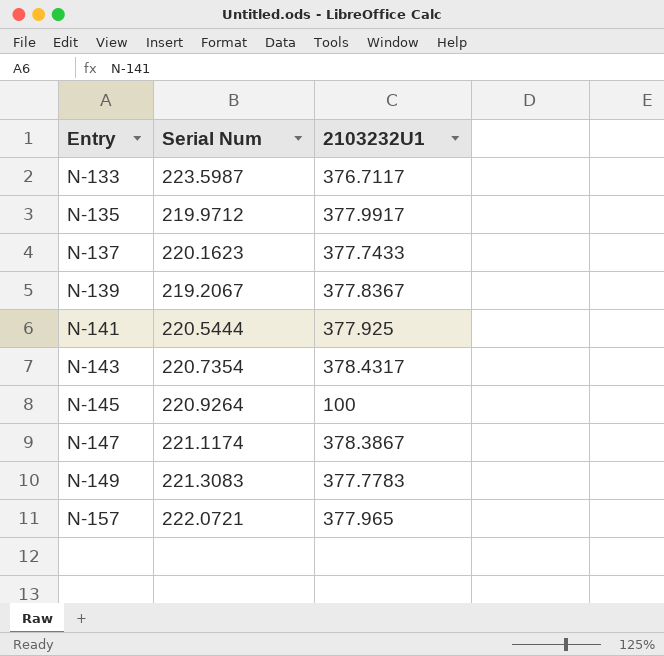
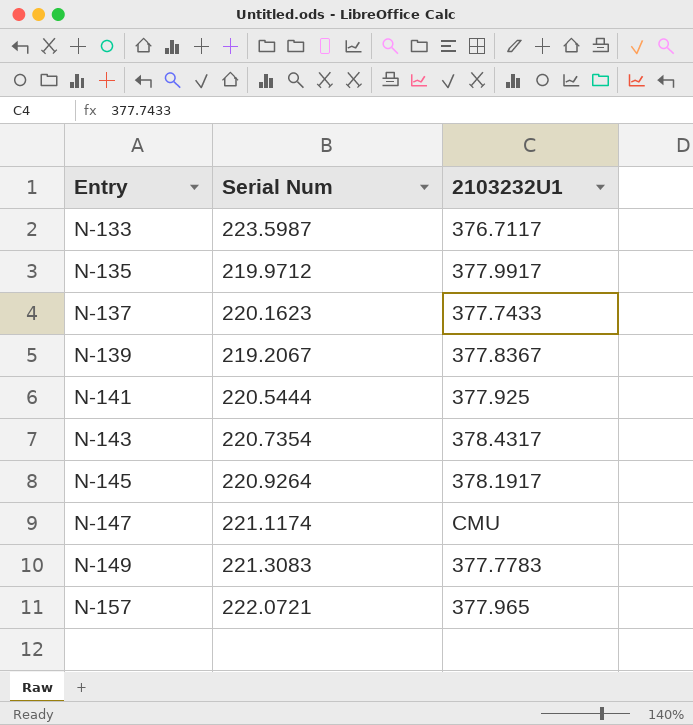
N-145 | 2103232U1: 100 -> 378.1917
N-147 | 2103232U1: 378.3867 -> CMU

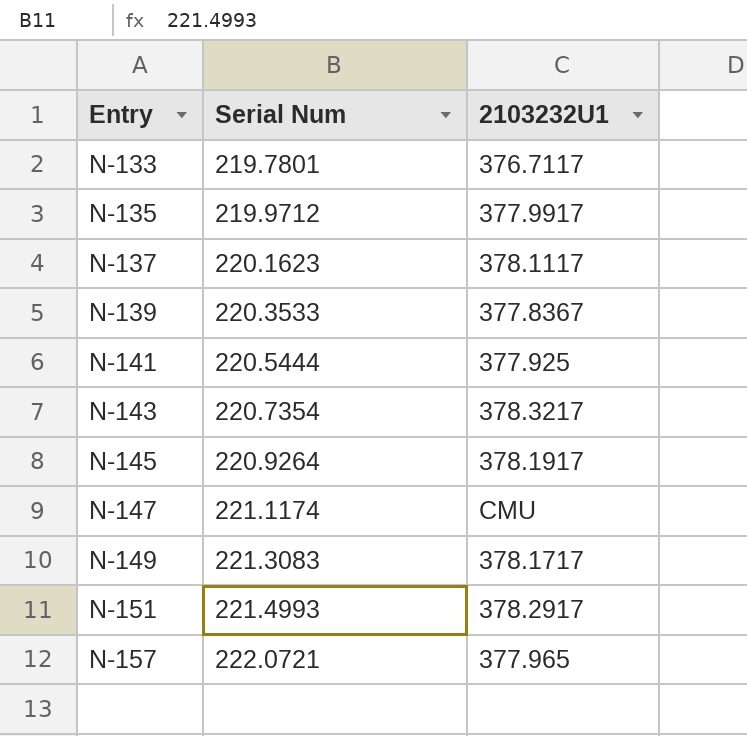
N-133 | Serial Num: 223.5987 -> 219.7801
N-137 | 2103232U1: 377.7433 -> 378.1117
N-139 | Serial Num: 219.2067 -> 220.3533
N-143 | 2103232U1: 378.4317 -> 378.3217
N-149 | 2103232U1: 377.7783 -> 378.1717
row N-151: none -> 221.4993 | 378.2917

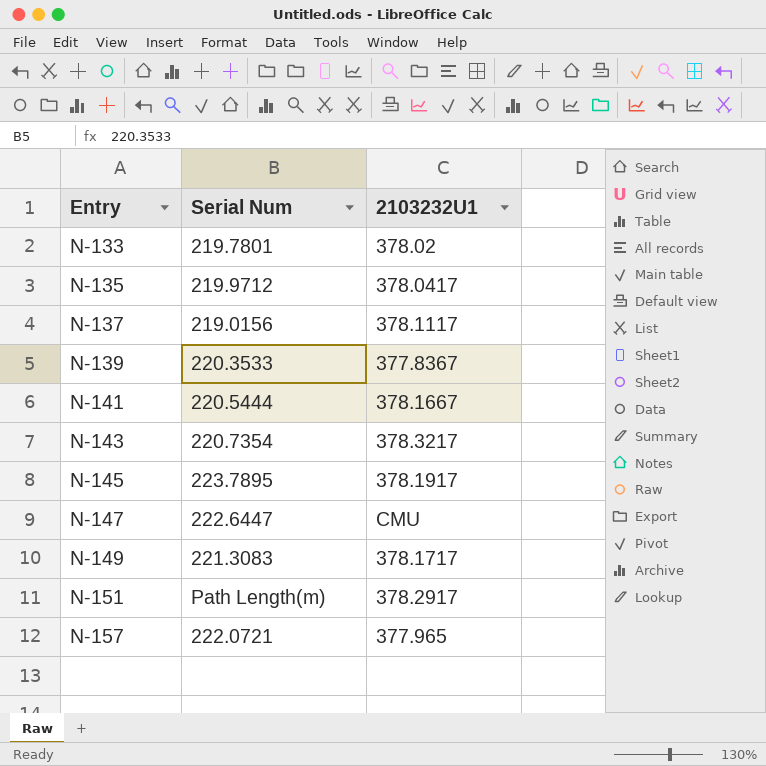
N-133 | 2103232U1: 376.7117 -> 378.02
N-135 | 2103232U1: 377.9917 -> 378.0417
N-137 | Serial Num: 220.1623 -> 219.0156
N-141 | 2103232U1: 377.925 -> 378.1667
N-145 | Serial Num: 220.9264 -> 223.7895
N-147 | Serial Num: 221.1174 -> 222.6447
N-151 | Serial Num: 221.4993 -> Path Length(m)

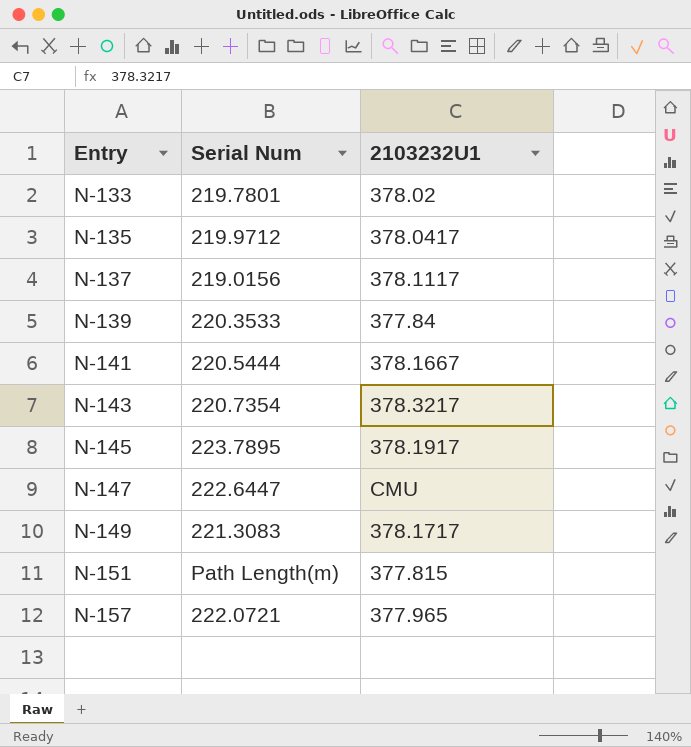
N-139 | 2103232U1: 377.8367 -> 377.84
N-151 | 2103232U1: 378.2917 -> 377.815

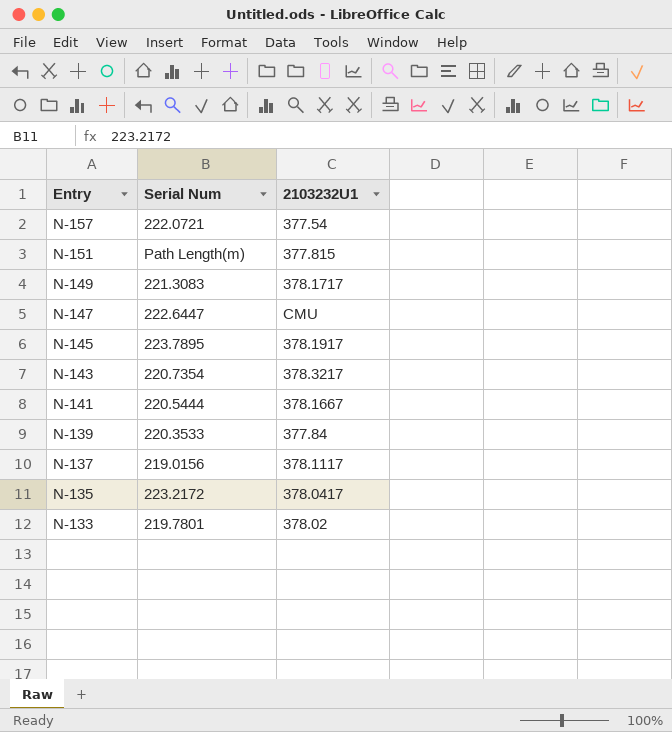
row order: Entry ascending -> Entry descending
N-157 | 2103232U1: 377.965 -> 377.54
N-135 | Serial Num: 219.9712 -> 223.2172

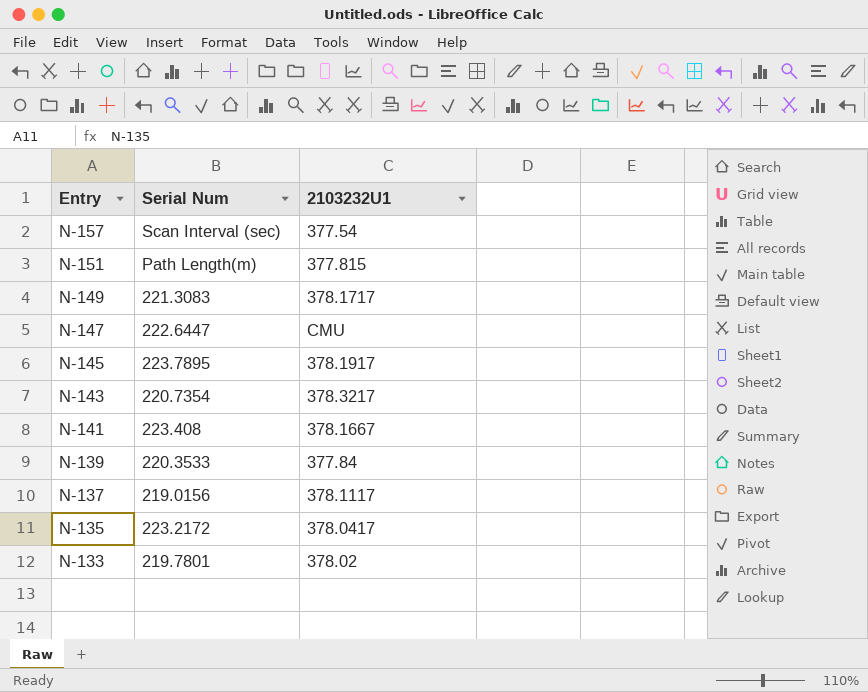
N-157 | Serial Num: 222.0721 -> Scan Interval (sec)
N-141 | Serial Num: 220.5444 -> 223.408

